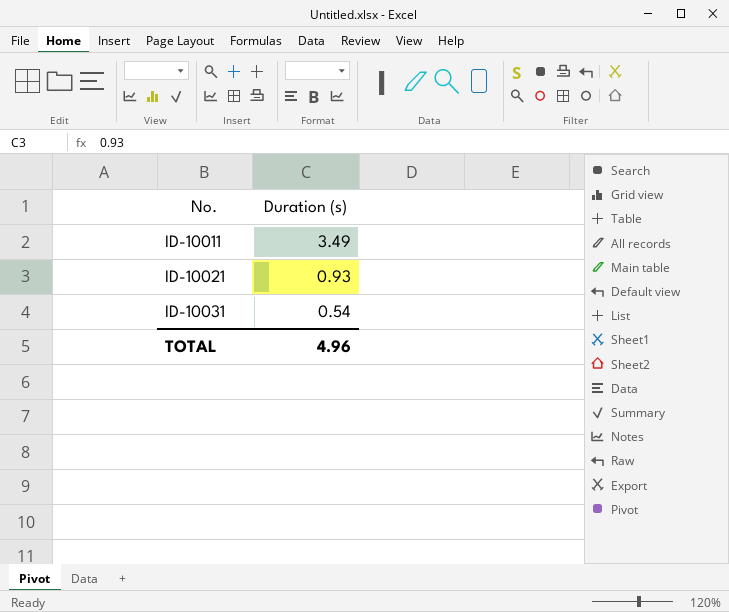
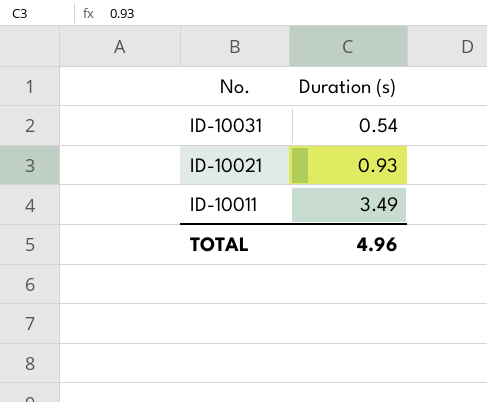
row order: No. ascending -> No. descending

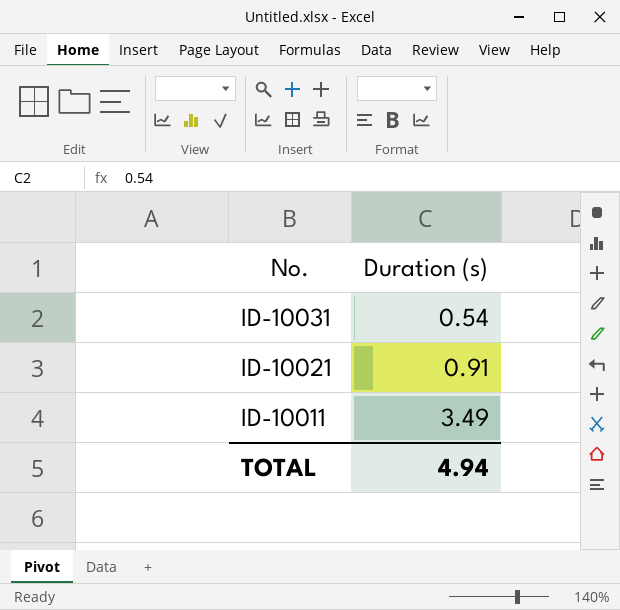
ID-10021 | Duration (s): 0.93 -> 0.91
TOTAL | Duration (s): 4.96 -> 4.94

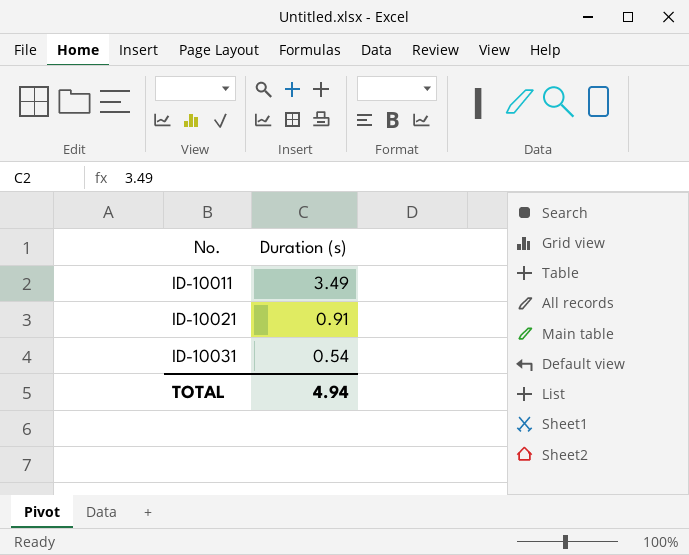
row order: No. descending -> No. ascending

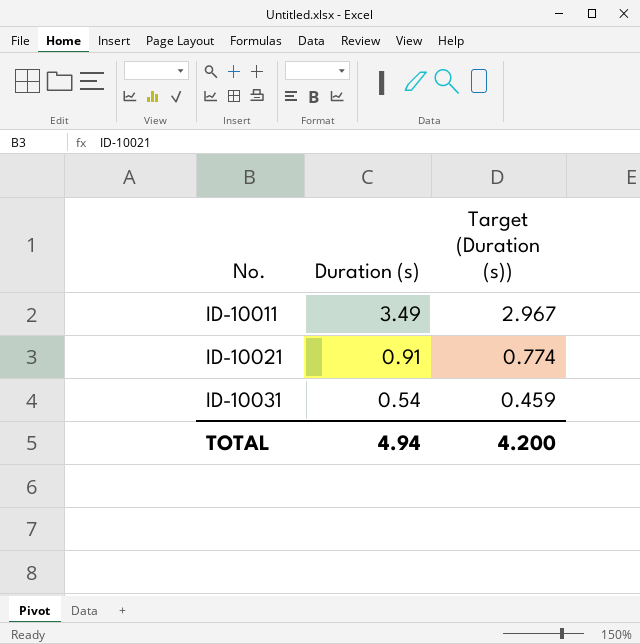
column Target (Duration (s)) | formula: none -> [Duration (s)] * 0.85

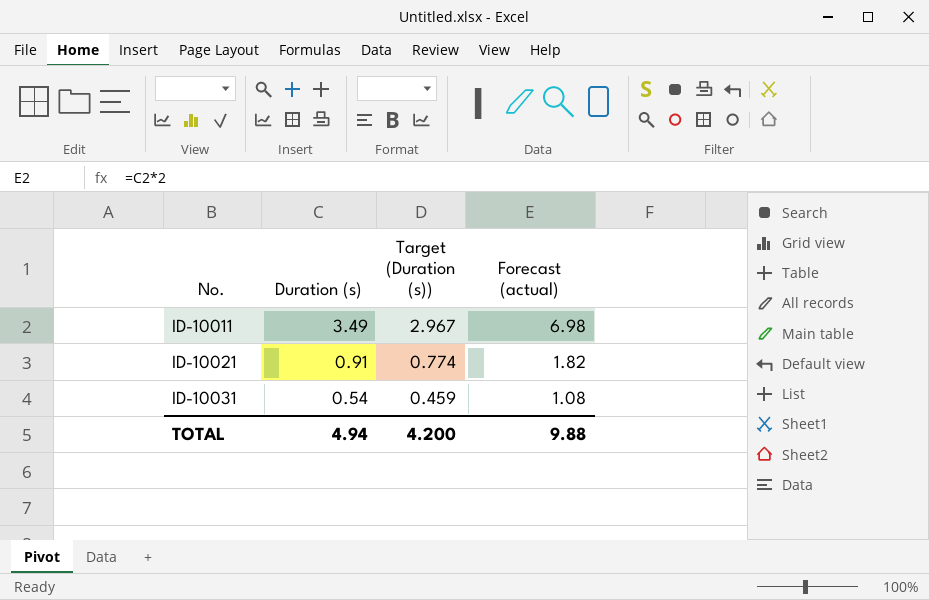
column Forecast (actual) | formula: none -> [Duration (s)] * 2

